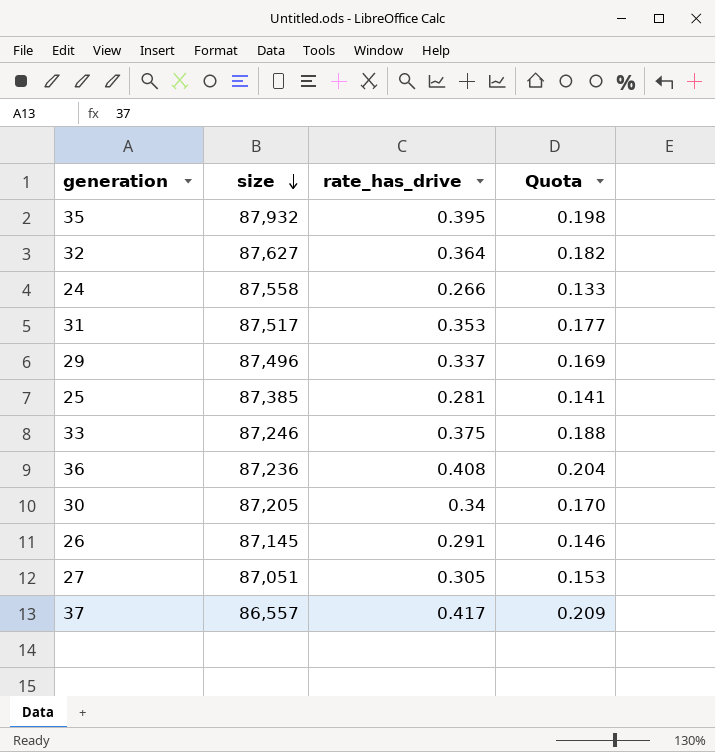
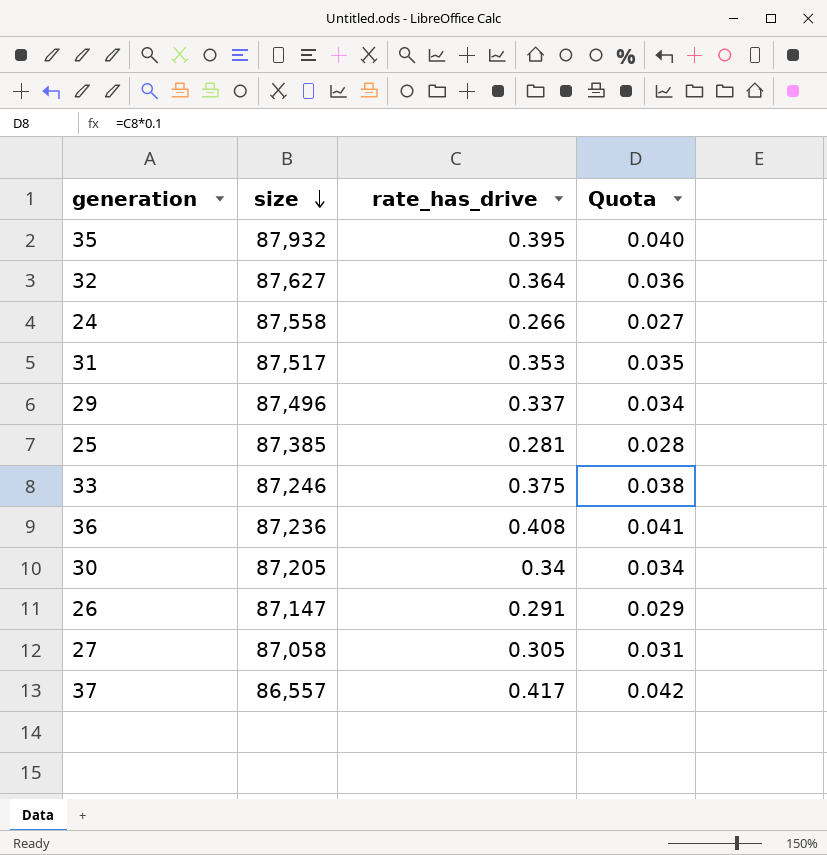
column Quota | formula: [rate_has_drive] * 0.5 -> [rate_has_drive] * 0.1
26 | size: 87,145 -> 87,147
27 | size: 87,051 -> 87,058

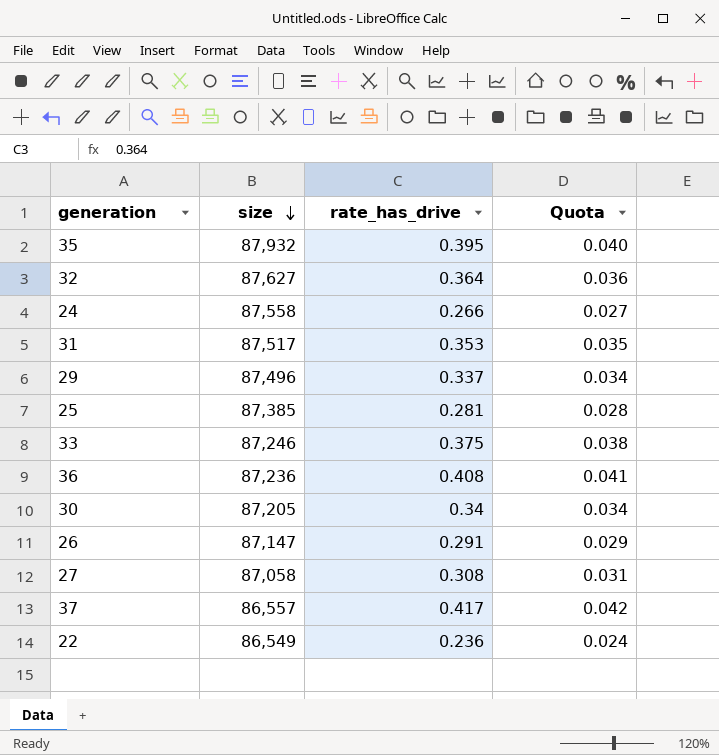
27 | rate_has_drive: 0.305 -> 0.308
row 22: none -> 86,549 | 0.236 | 0.024

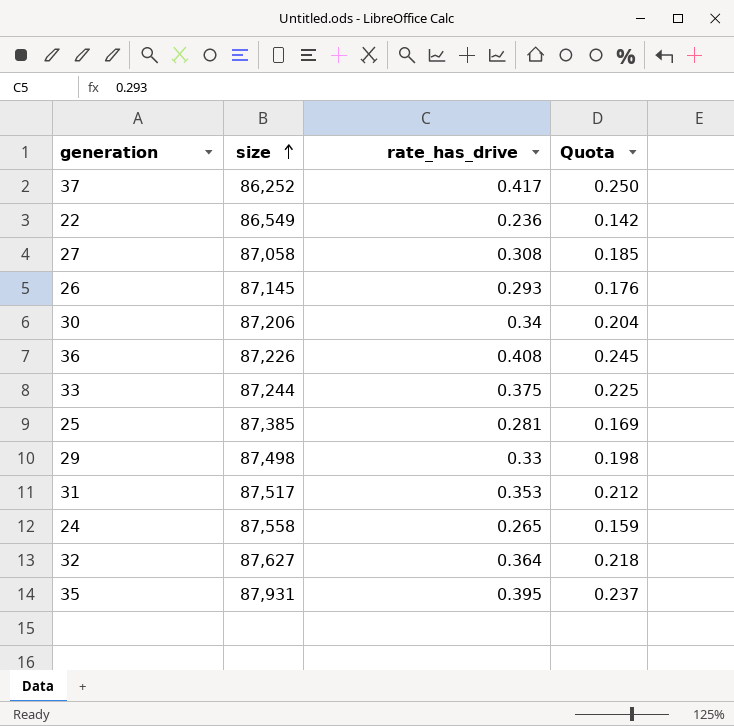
row order: size descending -> size ascending
column Quota | formula: [rate_has_drive] * 0.1 -> [rate_has_drive] * 0.6
37 | size: 86,557 -> 86,252
26 | size: 87,147 -> 87,145
26 | rate_has_drive: 0.291 -> 0.293
30 | size: 87,205 -> 87,206
36 | size: 87,236 -> 87,226
33 | size: 87,246 -> 87,244
29 | size: 87,496 -> 87,498
29 | rate_has_drive: 0.337 -> 0.33
24 | rate_has_drive: 0.266 -> 0.265
35 | size: 87,932 -> 87,931

